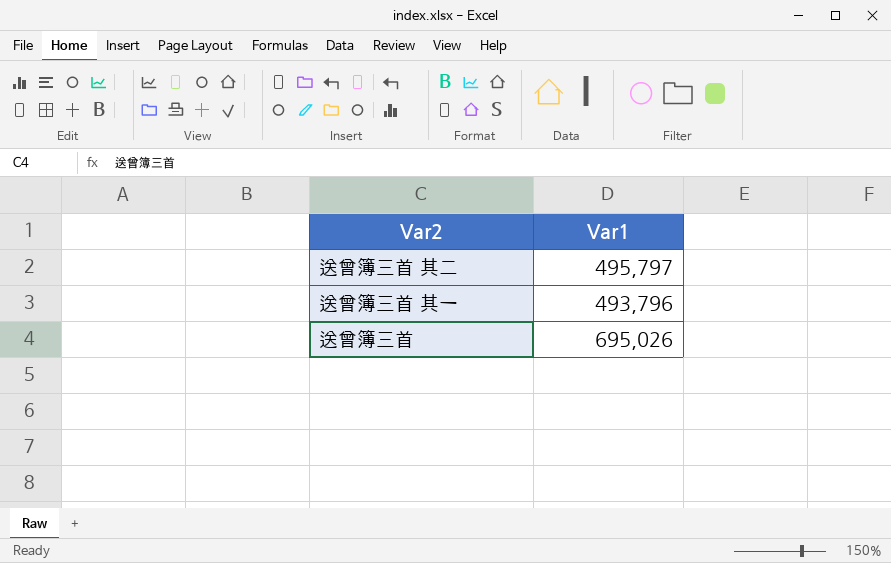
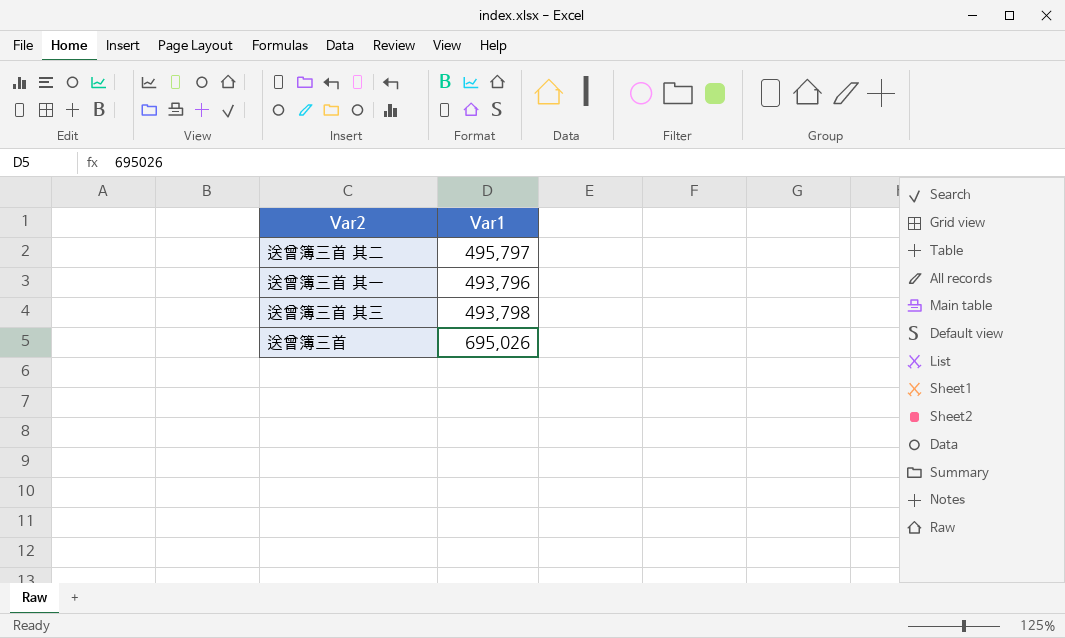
row 送曾簿三首 其三: none -> 493,798

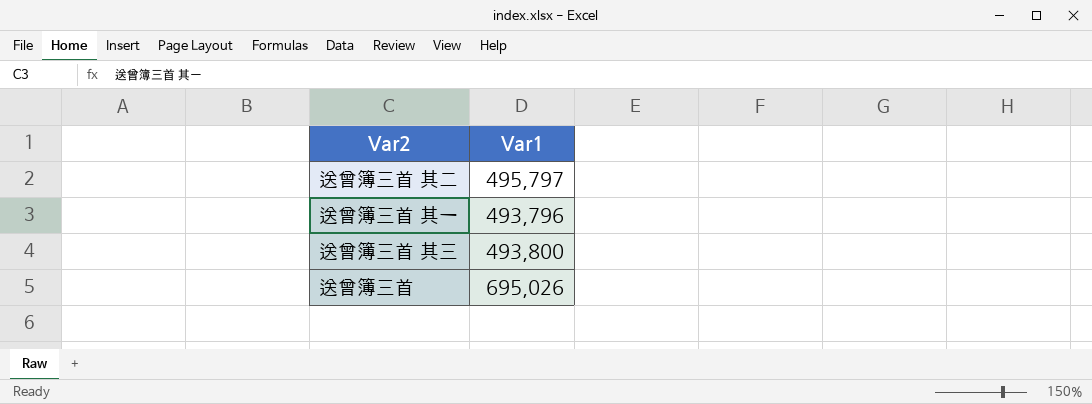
送曾簿三首 其三 | Var1: 493,798 -> 493,800

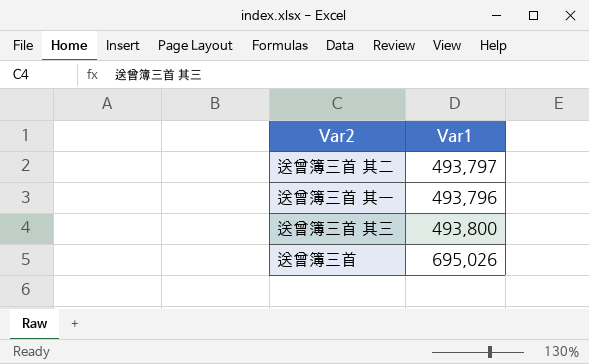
送曾簿三首 其二 | Var1: 495,797 -> 493,797

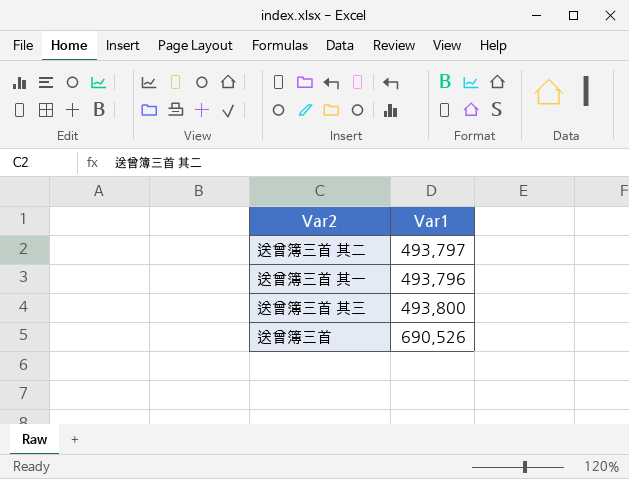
送曾簿三首 | Var1: 695,026 -> 690,526

